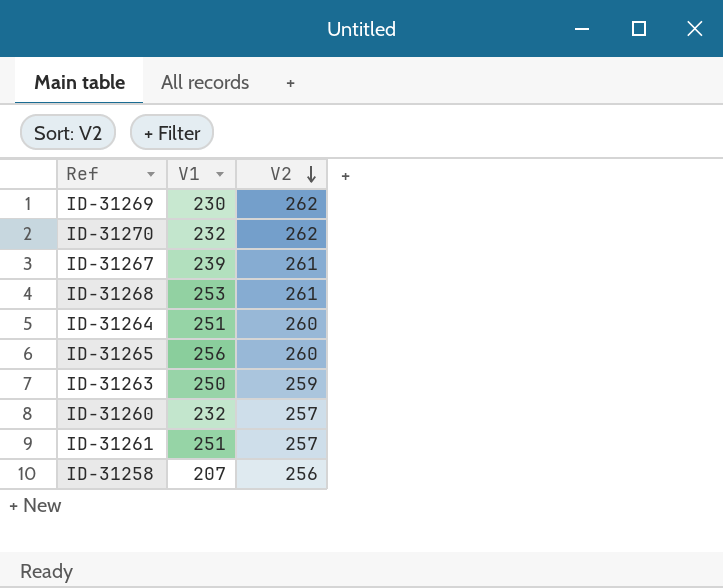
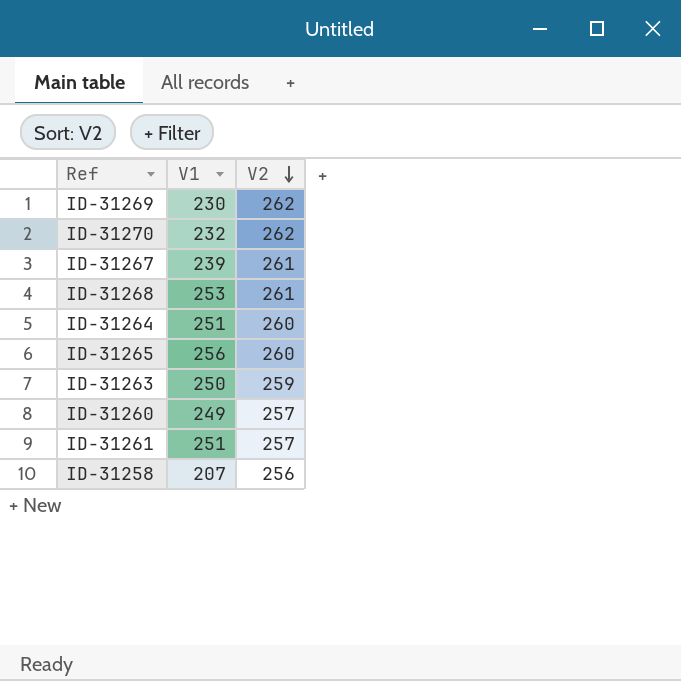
ID-31260 | V1: 232 -> 249

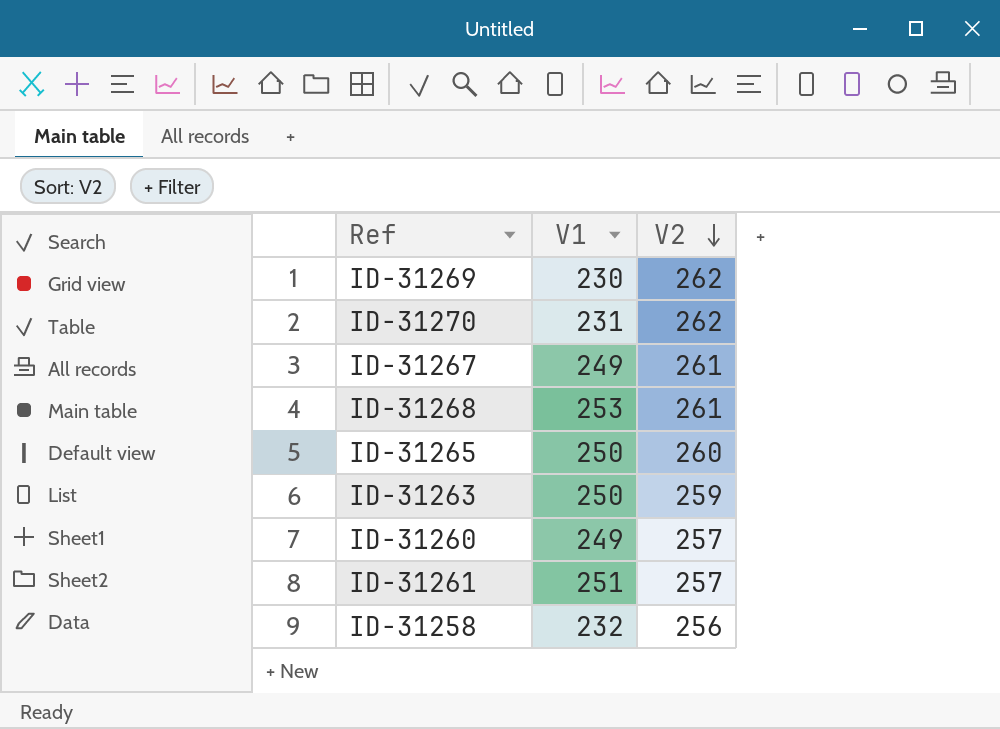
row ID-31264: 251 | 260 -> none
ID-31270 | V1: 232 -> 231
ID-31267 | V1: 239 -> 249
ID-31265 | V1: 256 -> 250
ID-31258 | V1: 207 -> 232

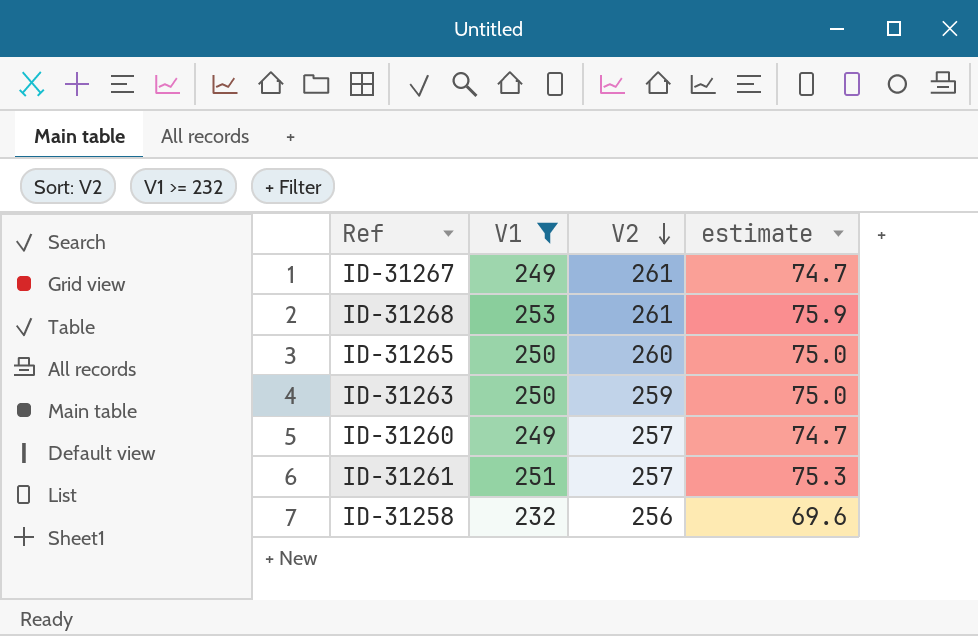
filter: none -> V1 >= 232
column estimate | formula: none -> [V1] * 0.3

